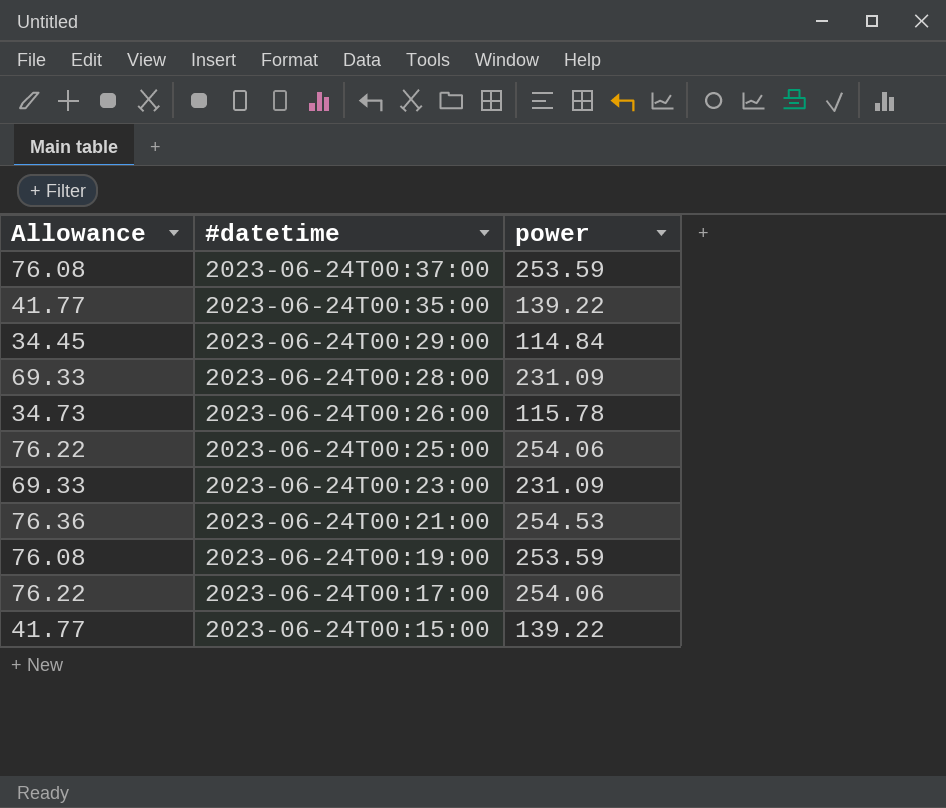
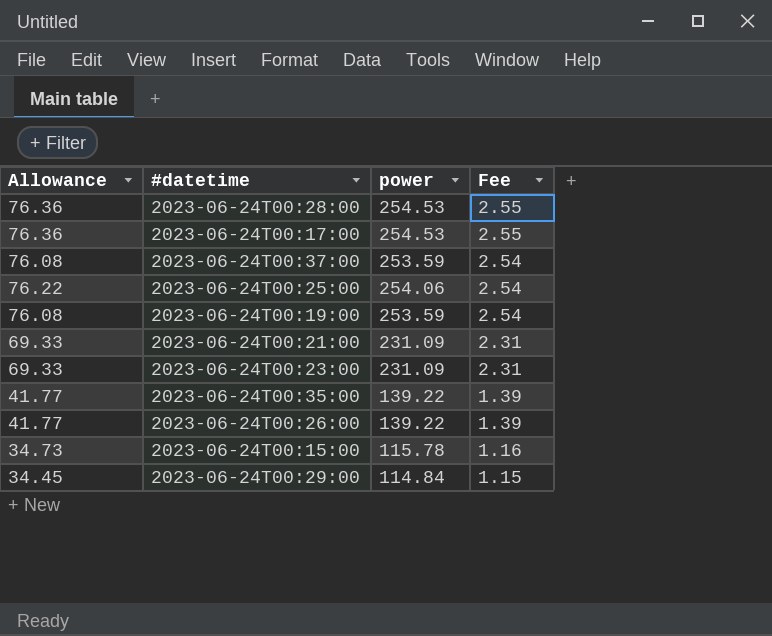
row order: #datetime descending -> Fee descending
column Fee | formula: none -> [power] * 0.01
2023-06-24T00:28:00 | Allowance: 69.33 -> 76.36
2023-06-24T00:28:00 | power: 231.09 -> 254.53
2023-06-24T00:17:00 | Allowance: 76.22 -> 76.36
2023-06-24T00:17:00 | power: 254.06 -> 254.53
2023-06-24T00:21:00 | Allowance: 76.36 -> 69.33
2023-06-24T00:21:00 | power: 254.53 -> 231.09
2023-06-24T00:26:00 | Allowance: 34.73 -> 41.77
2023-06-24T00:26:00 | power: 115.78 -> 139.22
2023-06-24T00:15:00 | Allowance: 41.77 -> 34.73
2023-06-24T00:15:00 | power: 139.22 -> 115.78

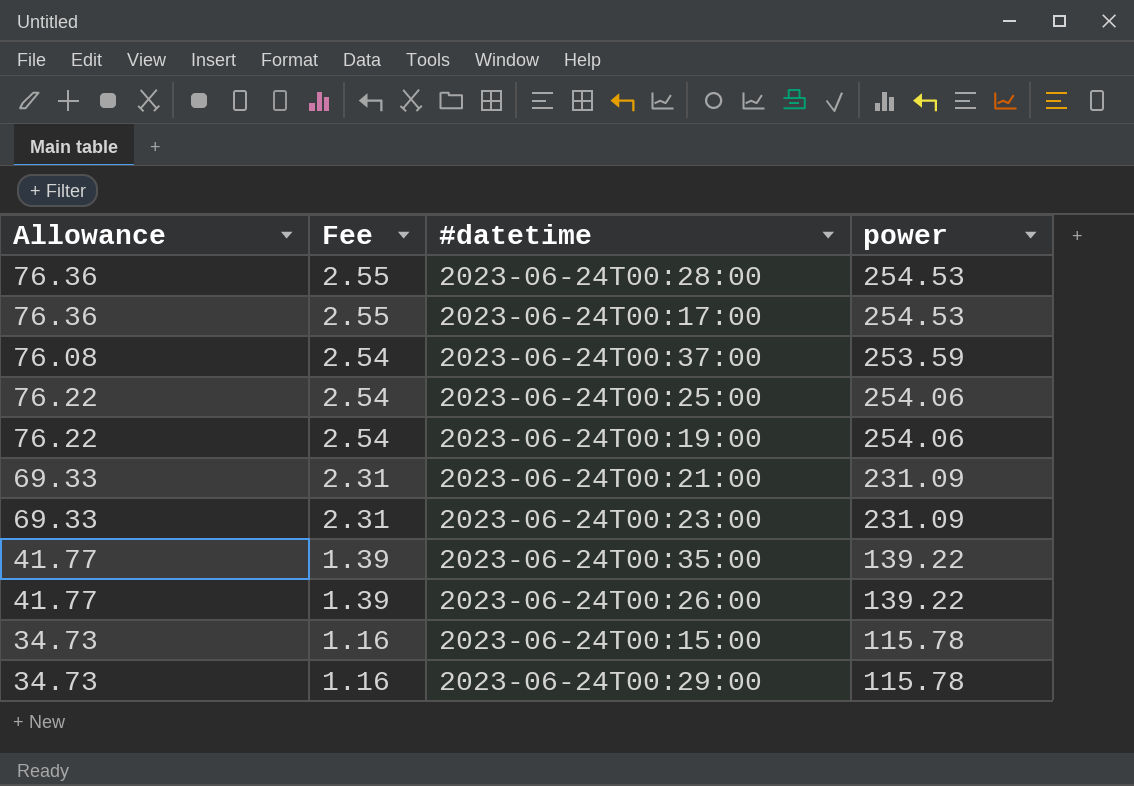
column Fee | position: 4 -> 2
2023-06-24T00:19:00 | Allowance: 76.08 -> 76.22
2023-06-24T00:19:00 | power: 253.59 -> 254.06
2023-06-24T00:29:00 | Allowance: 34.45 -> 34.73
2023-06-24T00:29:00 | Fee: 1.15 -> 1.16
2023-06-24T00:29:00 | power: 114.84 -> 115.78

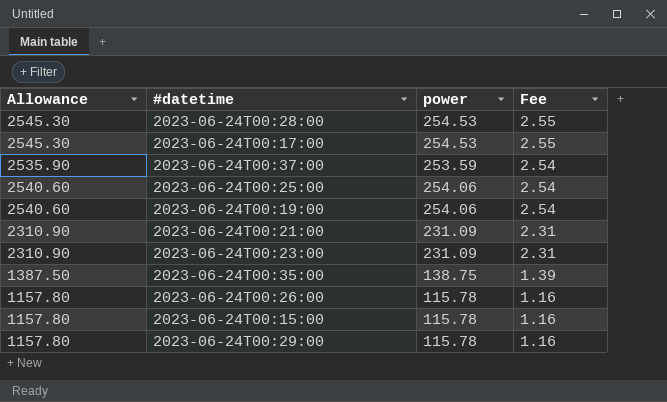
column Allowance | formula: [power] * 0.3 -> [power] * 10
column Fee | position: 2 -> 4
2023-06-24T00:35:00 | power: 139.22 -> 138.75
2023-06-24T00:26:00 | power: 139.22 -> 115.78
2023-06-24T00:26:00 | Fee: 1.39 -> 1.16

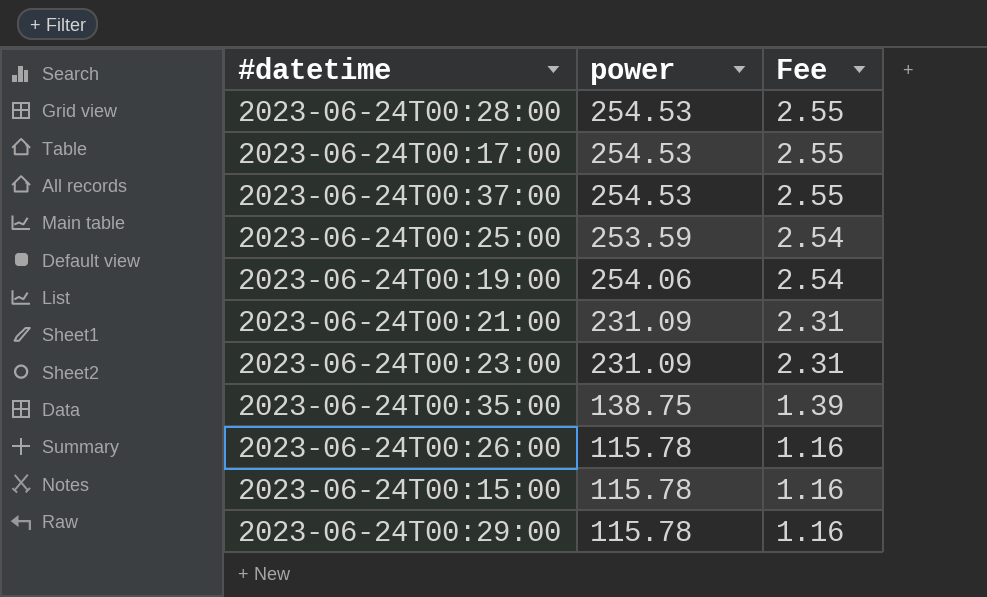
column Allowance | formula: [power] * 10 -> none
2023-06-24T00:37:00 | power: 253.59 -> 254.53
2023-06-24T00:37:00 | Fee: 2.54 -> 2.55
2023-06-24T00:25:00 | power: 254.06 -> 253.59

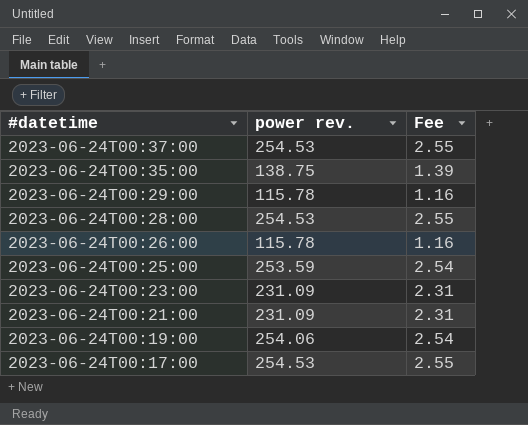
row order: Fee descending -> #datetime descending
column name: power -> power rev.
row 2023-06-24T00:15:00: 115.78 | 1.16 -> none

